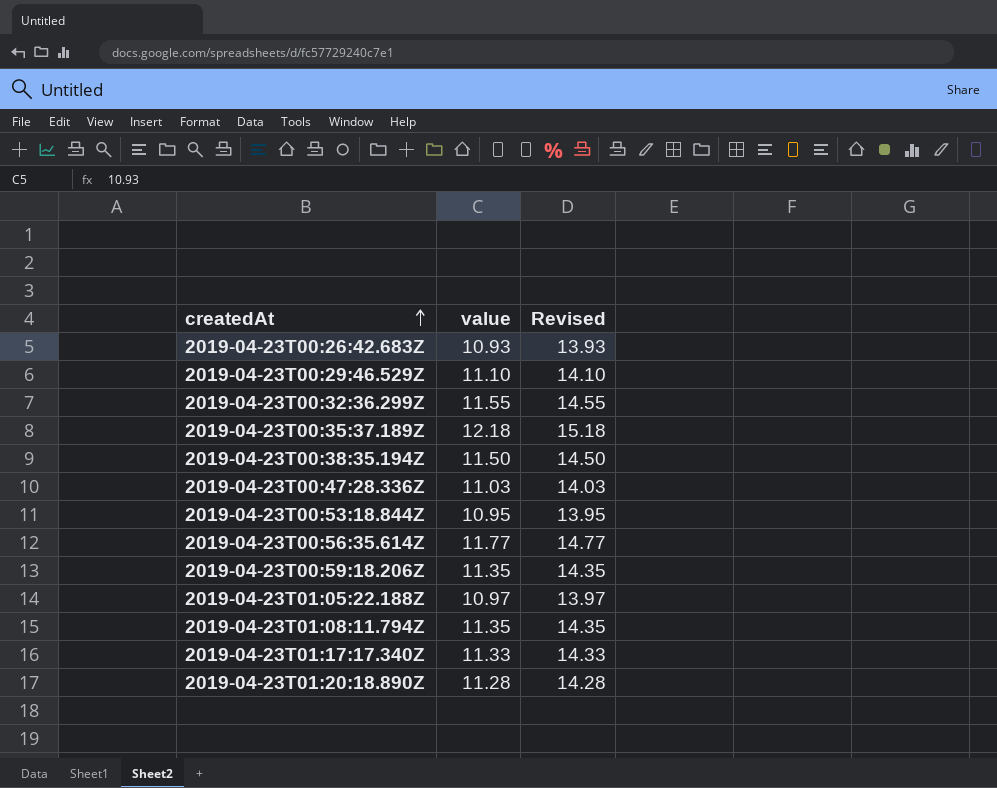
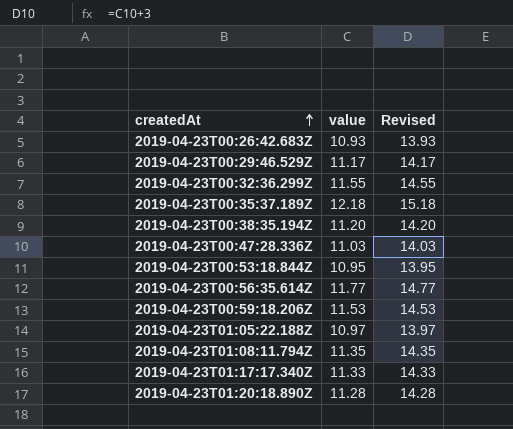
2019-04-23T00:29:46.529Z | value: 11.10 -> 11.17
2019-04-23T00:29:46.529Z | Revised: 14.10 -> 14.17
2019-04-23T00:38:35.194Z | value: 11.50 -> 11.20
2019-04-23T00:38:35.194Z | Revised: 14.50 -> 14.20
2019-04-23T00:59:18.206Z | value: 11.35 -> 11.53
2019-04-23T00:59:18.206Z | Revised: 14.35 -> 14.53

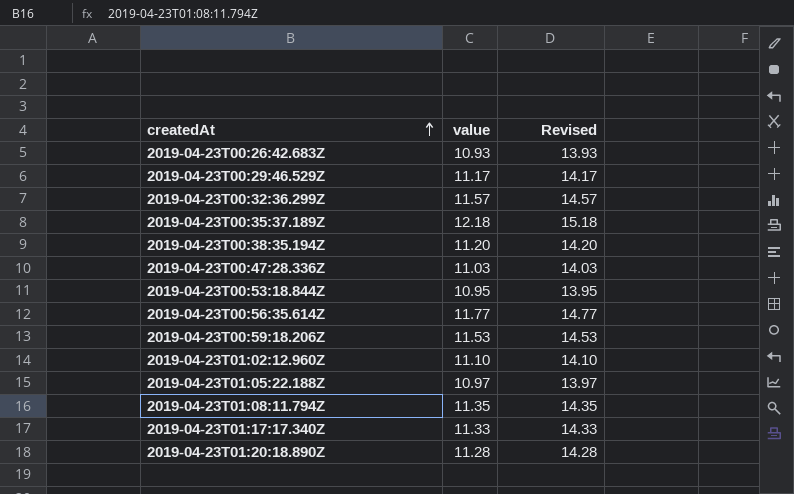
2019-04-23T00:32:36.299Z | value: 11.55 -> 11.57
2019-04-23T00:32:36.299Z | Revised: 14.55 -> 14.57
row 2019-04-23T01:02:12.960Z: none -> 11.10 | 14.10

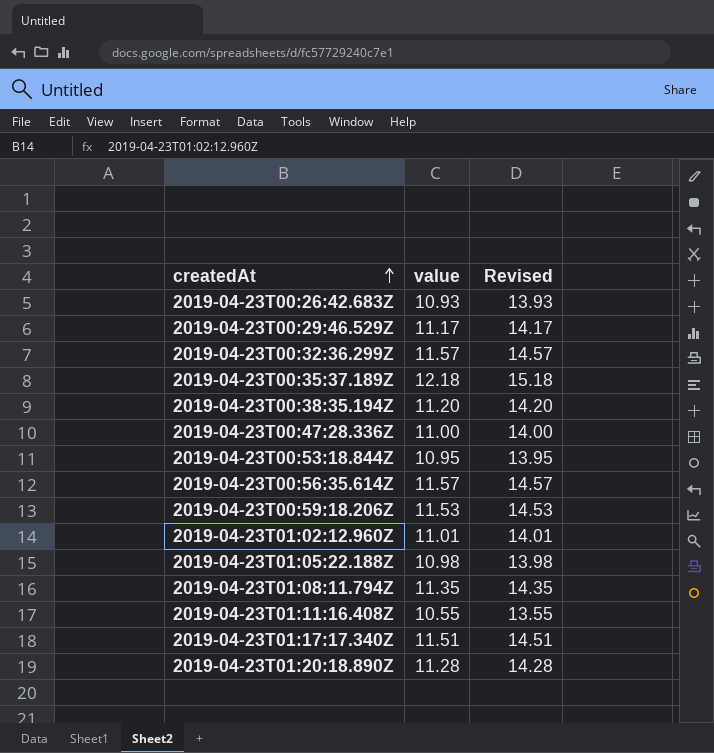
2019-04-23T00:47:28.336Z | value: 11.03 -> 11.00
2019-04-23T00:47:28.336Z | Revised: 14.03 -> 14.00
2019-04-23T00:56:35.614Z | value: 11.77 -> 11.57
2019-04-23T00:56:35.614Z | Revised: 14.77 -> 14.57
2019-04-23T01:02:12.960Z | value: 11.10 -> 11.01
2019-04-23T01:02:12.960Z | Revised: 14.10 -> 14.01
2019-04-23T01:05:22.188Z | value: 10.97 -> 10.98
2019-04-23T01:05:22.188Z | Revised: 13.97 -> 13.98
row 2019-04-23T01:11:16.408Z: none -> 10.55 | 13.55
2019-04-23T01:17:17.340Z | value: 11.33 -> 11.51
2019-04-23T01:17:17.340Z | Revised: 14.33 -> 14.51

